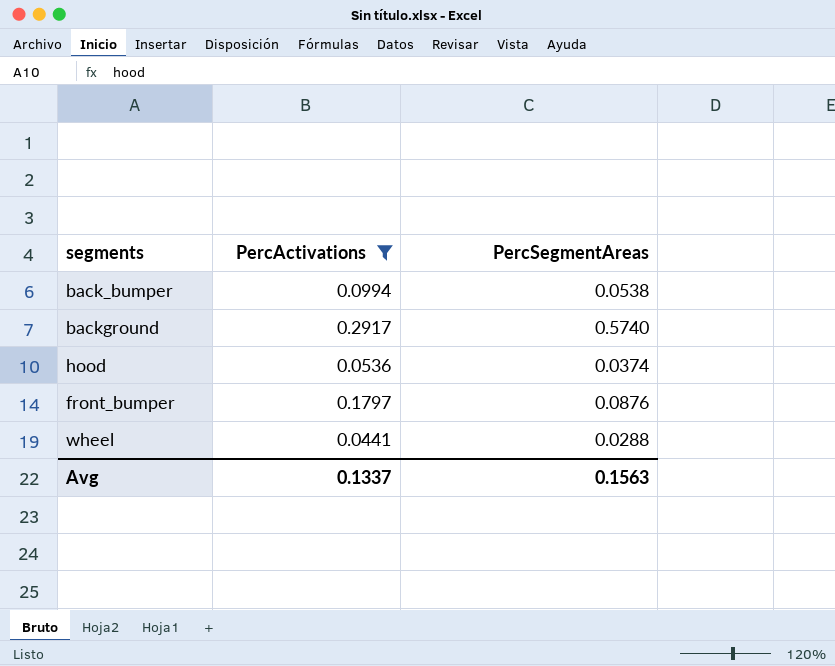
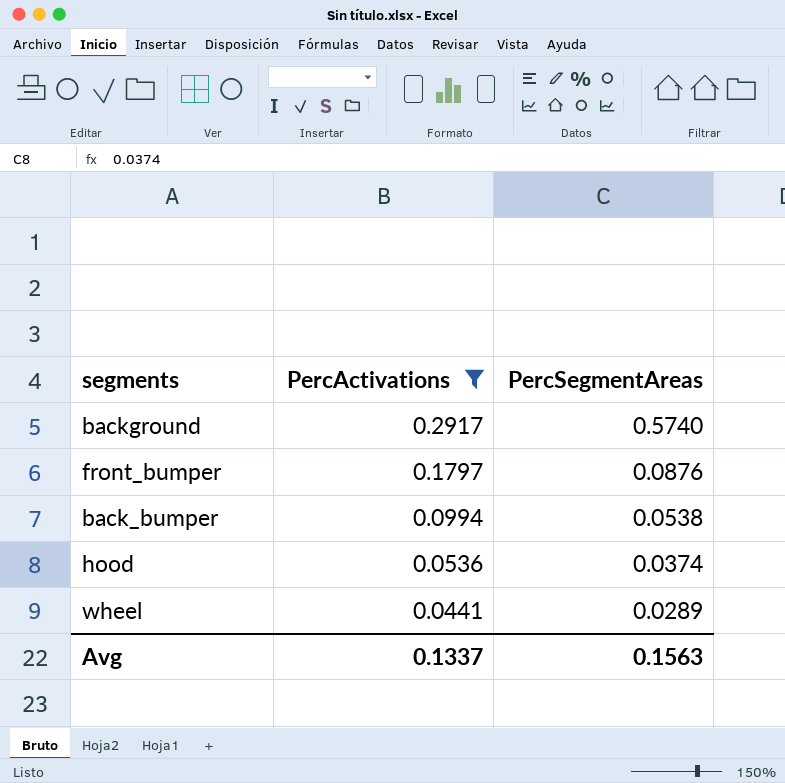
row order: none -> PercActivations descending
wheel | PercSegmentAreas: 0.0288 -> 0.0289

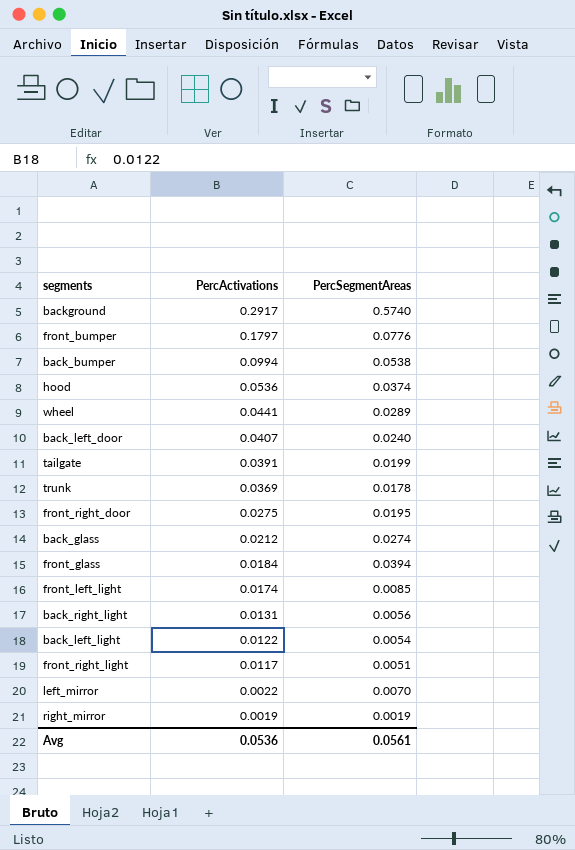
filter: PercActivations >= 0.0441 -> none
front_bumper | PercSegmentAreas: 0.0876 -> 0.0776
Avg | PercActivations: 0.1337 -> 0.0536
Avg | PercSegmentAreas: 0.1563 -> 0.0561

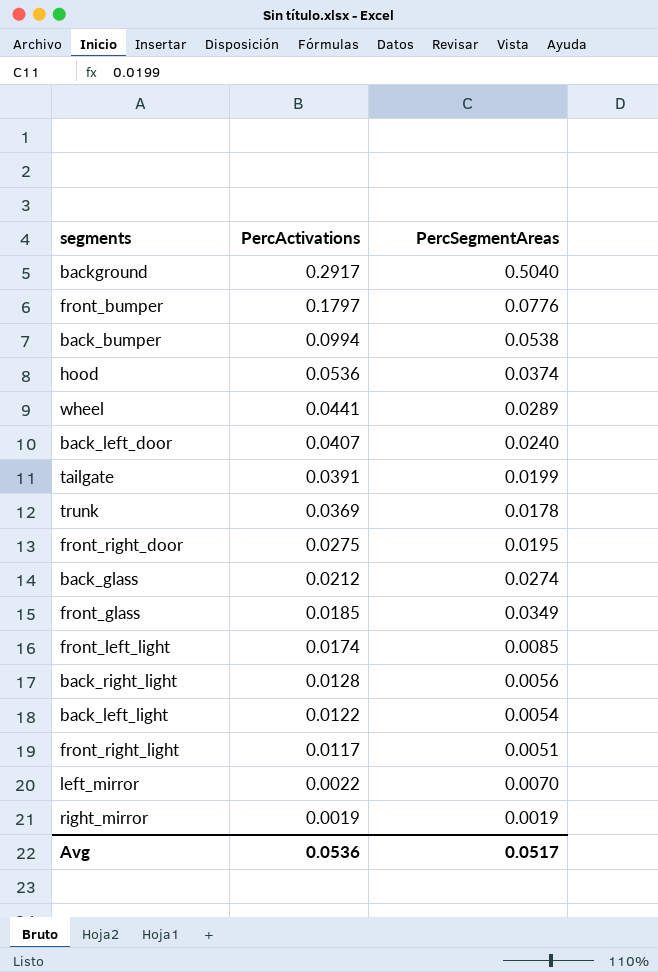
background | PercSegmentAreas: 0.5740 -> 0.5040
front_glass | PercActivations: 0.0184 -> 0.0185
front_glass | PercSegmentAreas: 0.0394 -> 0.0349
back_right_light | PercActivations: 0.0131 -> 0.0128
Avg | PercSegmentAreas: 0.0561 -> 0.0517

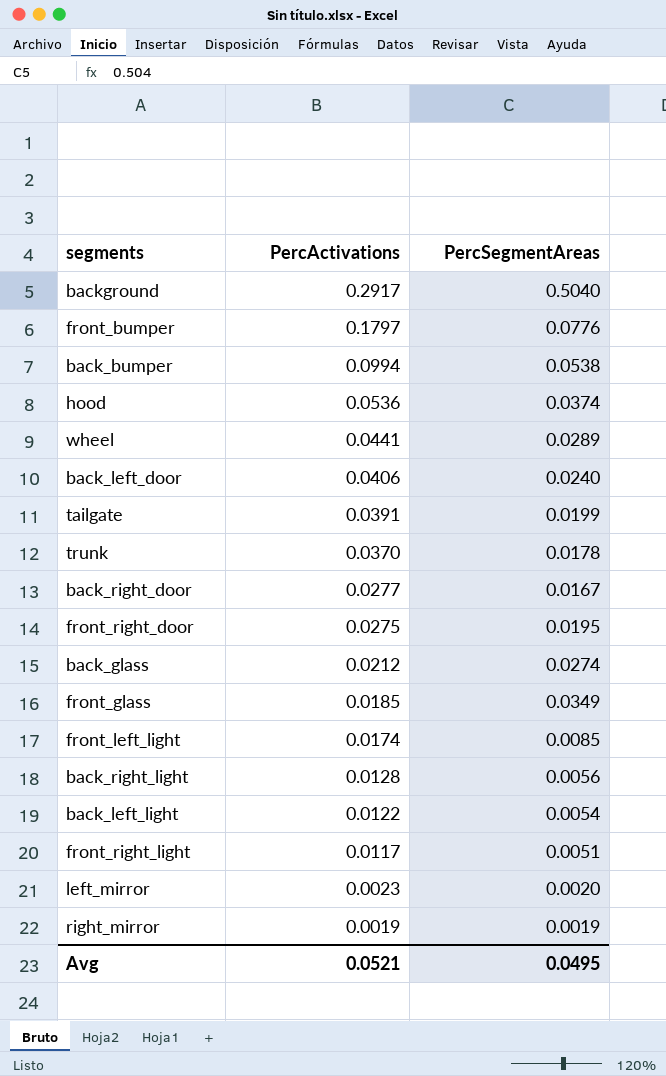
back_left_door | PercActivations: 0.0407 -> 0.0406
trunk | PercActivations: 0.0369 -> 0.0370
row back_right_door: none -> 0.0277 | 0.0167
left_mirror | PercActivations: 0.0022 -> 0.0023
left_mirror | PercSegmentAreas: 0.0070 -> 0.0020
Avg | PercActivations: 0.0536 -> 0.0521
Avg | PercSegmentAreas: 0.0517 -> 0.0495

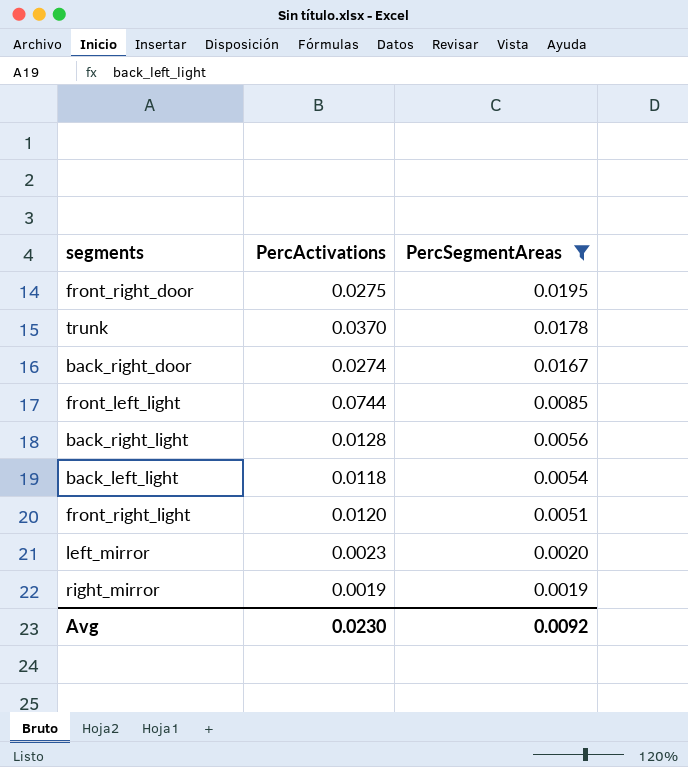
filter: none -> PercSegmentAreas <= 0.0195
row order: PercActivations descending -> PercSegmentAreas descending
back_right_door | PercActivations: 0.0277 -> 0.0274
front_left_light | PercActivations: 0.0174 -> 0.0744
back_left_light | PercActivations: 0.0122 -> 0.0118
front_right_light | PercActivations: 0.0117 -> 0.0120
Avg | PercActivations: 0.0521 -> 0.0230
Avg | PercSegmentAreas: 0.0495 -> 0.0092

